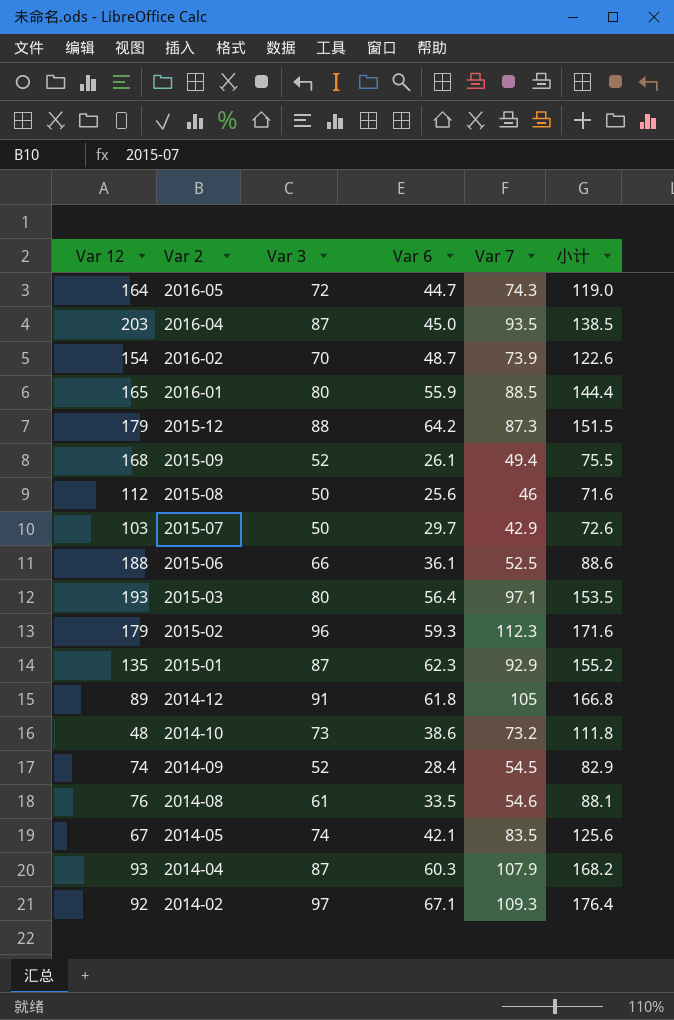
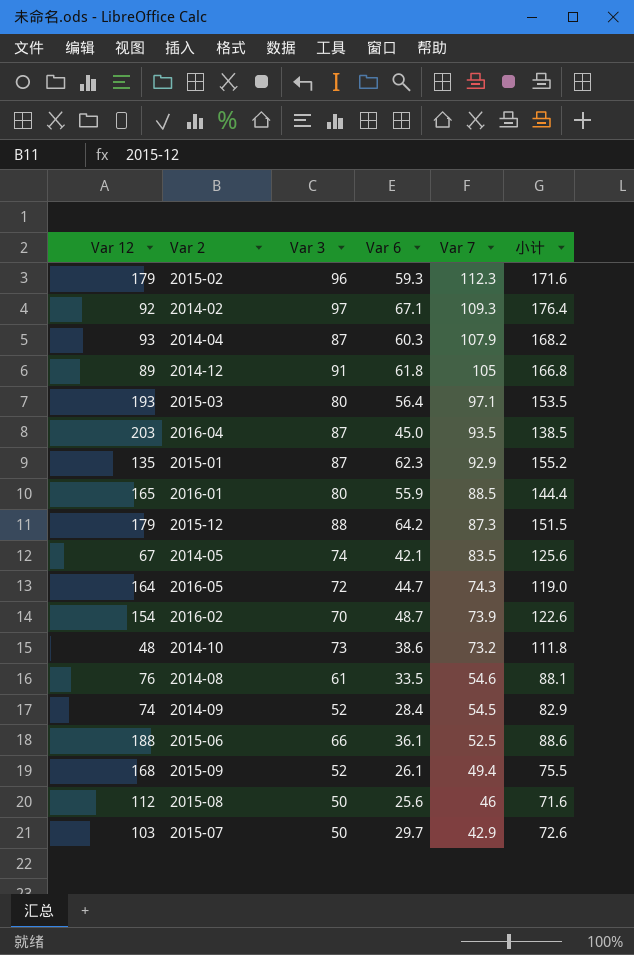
row order: Var 2 descending -> Var 7 descending

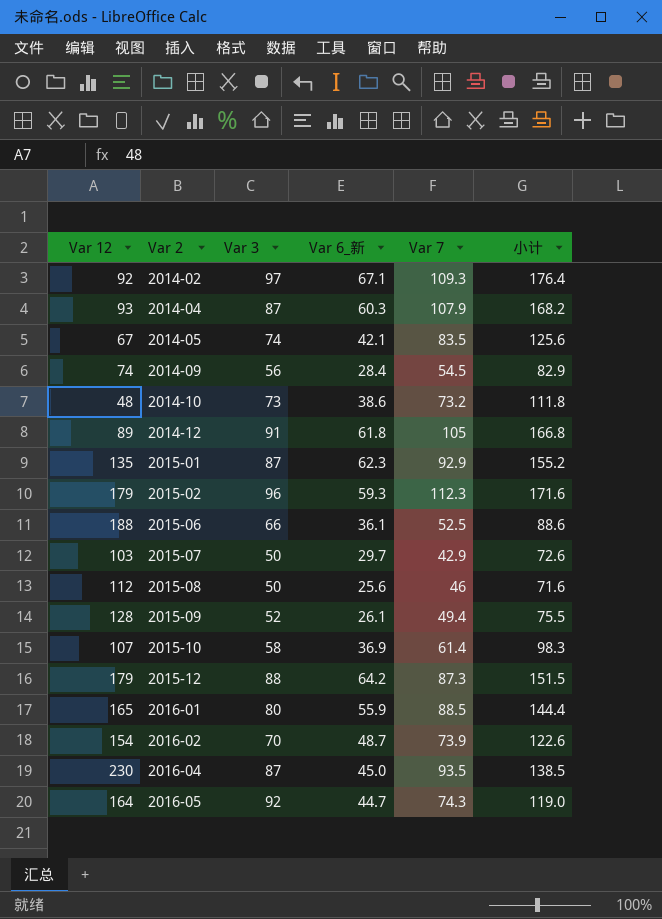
row order: Var 7 descending -> Var 2 ascending
column name: Var 6 -> Var 6_新
row 2015-03: 193 | 80 | 56.4 | 97.1 | 153.5 -> none
row 2014-08: 76 | 61 | 33.5 | 54.6 | 88.1 -> none
2014-09 | Var 3: 52 -> 56
2015-09 | Var 12: 168 -> 128
row 2015-10: none -> 107 | 58 | 36.9 | 61.4 | 98.3
2016-04 | Var 12: 203 -> 230
2016-05 | Var 3: 72 -> 92

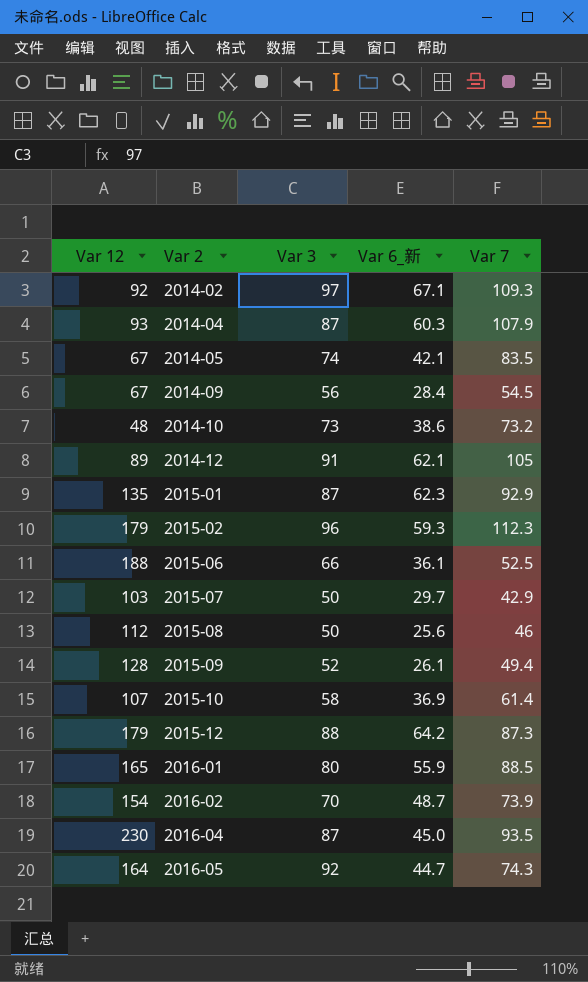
column 小计 | formula: [Var 6_新] + [Var 7] -> none
2014-09 | Var 12: 74 -> 67
2014-12 | Var 6_新: 61.8 -> 62.1

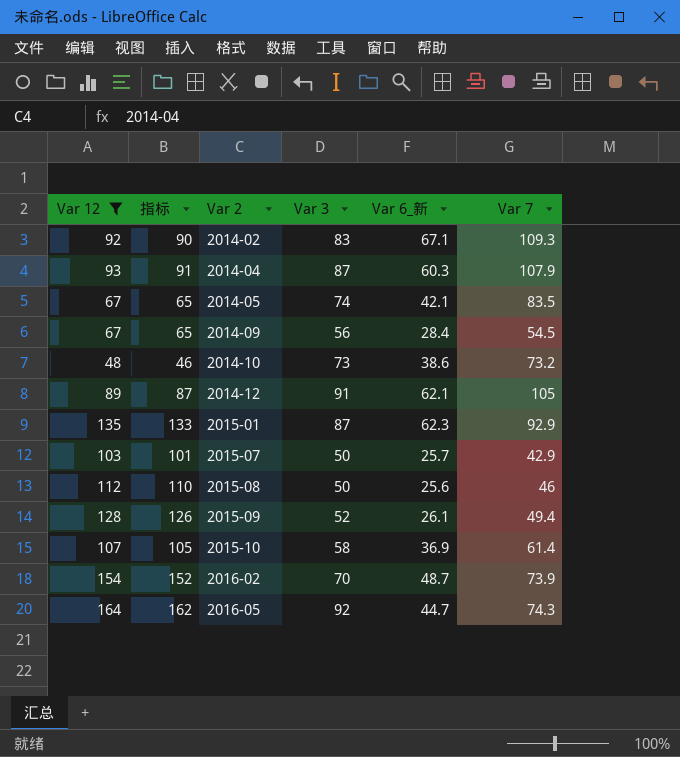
filter: none -> Var 12 <= 164
column 指标 | formula: none -> [Var 12] - 2
2014-02 | Var 3: 97 -> 83
2015-07 | Var 6_新: 29.7 -> 25.7

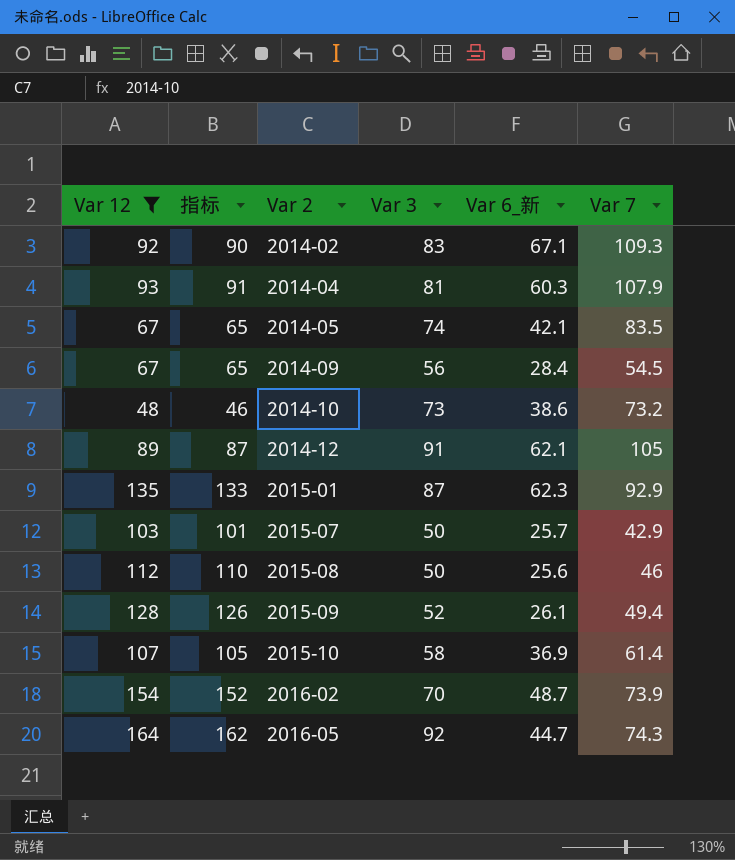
2014-04 | Var 3: 87 -> 81

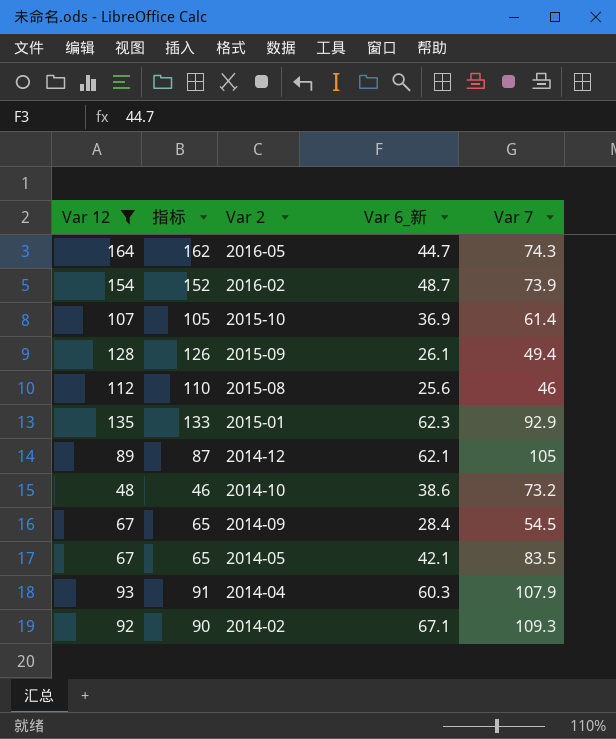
row order: Var 2 ascending -> Var 2 descending
column Var 3 | position: 4 -> none
row 2015-07: 103 | 101 | 50 | 25.7 | 42.9 -> none

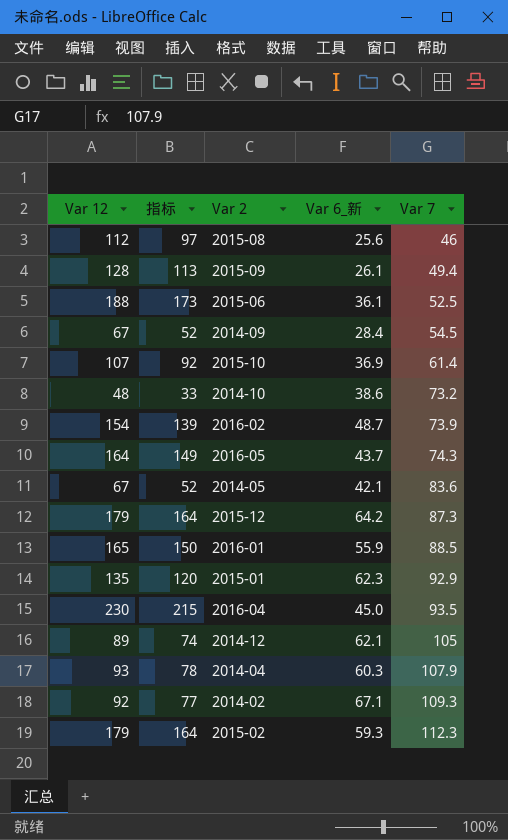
filter: Var 12 <= 164 -> none
row order: Var 2 descending -> Var 7 ascending
column 指标 | formula: [Var 12] - 2 -> [Var 12] - 15
2016-05 | Var 6_新: 44.7 -> 43.7
2014-05 | Var 7: 83.5 -> 83.6

